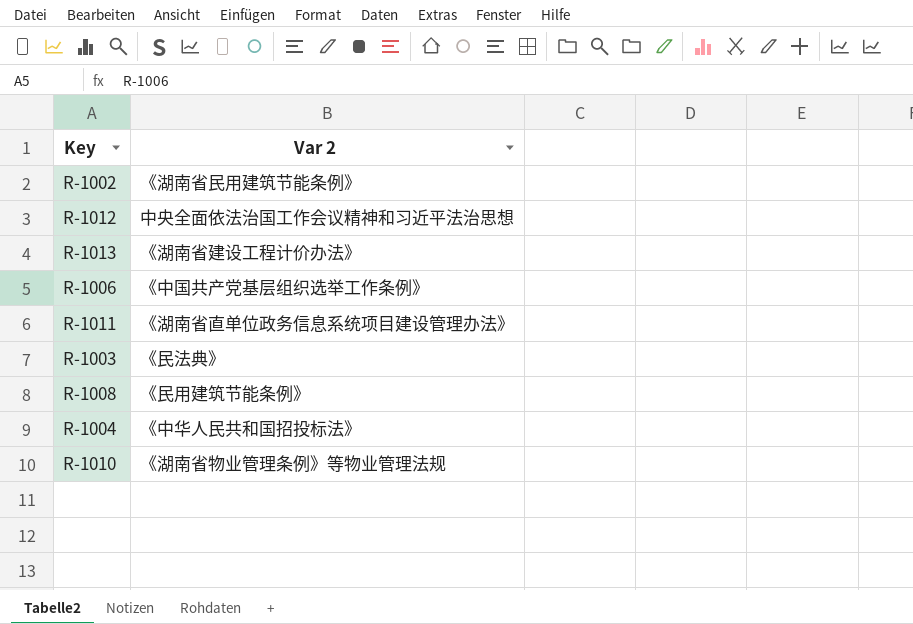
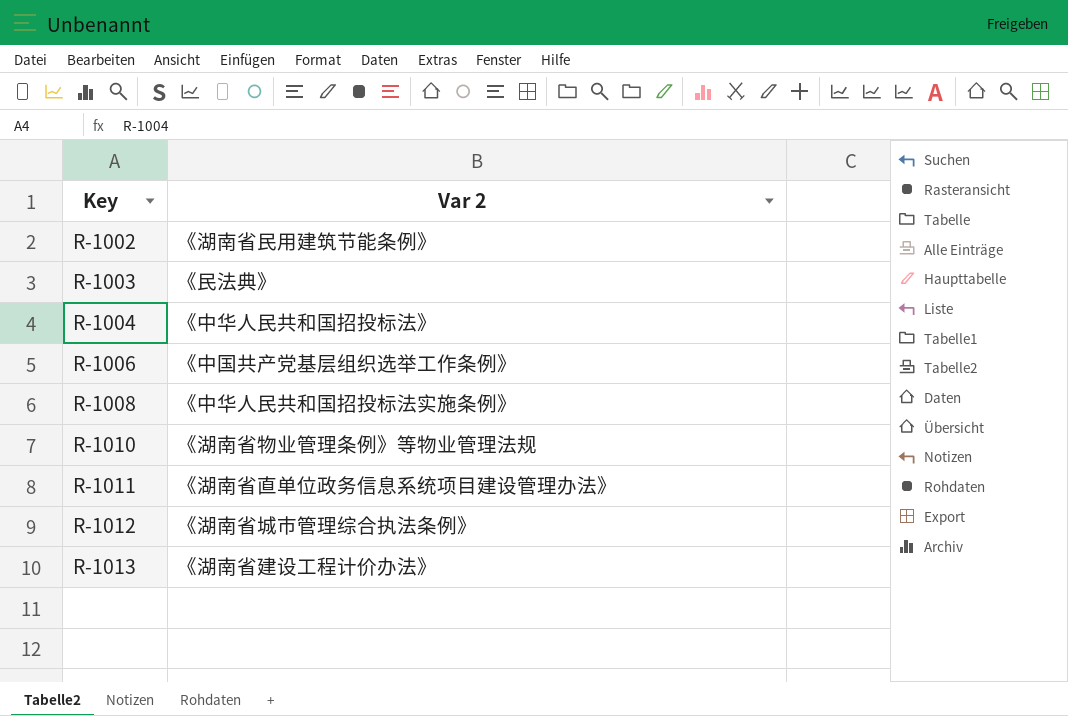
row order: none -> Key ascending
R-1008 | Var 2: 《民用建筑节能条例》 -> 《中华人民共和国招投标法实施条例》
R-1012 | Var 2: 中央全面依法治国工作会议精神和习近平法治思想 -> 《湖南省城市管理综合执法条例》

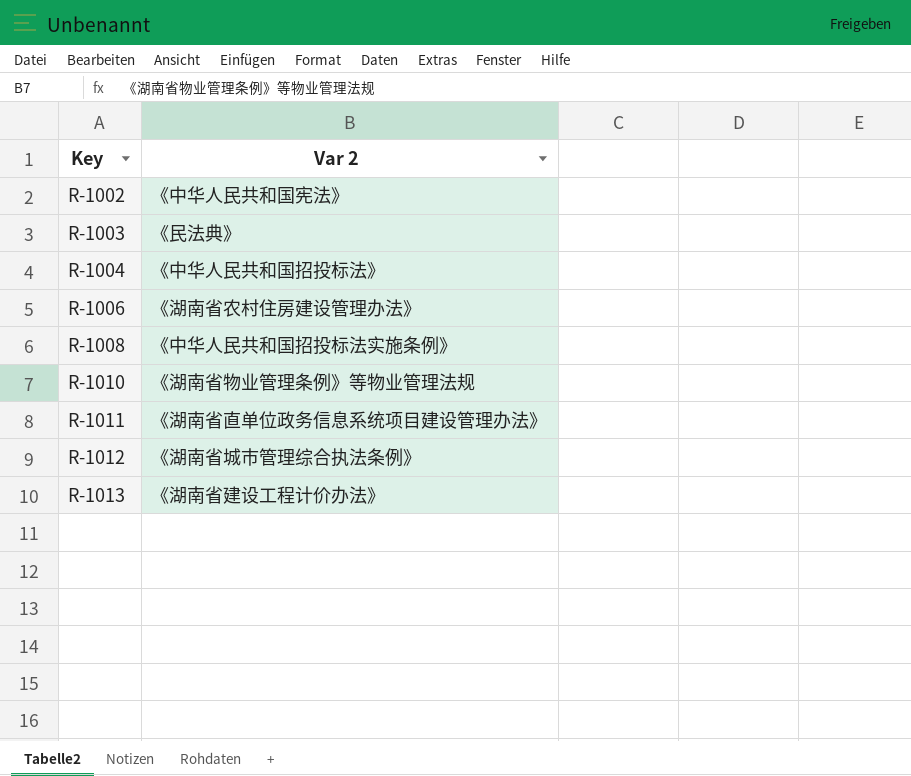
R-1002 | Var 2: 《湖南省民用建筑节能条例》 -> 《中华人民共和国宪法》
R-1006 | Var 2: 《中国共产党基层组织选举工作条例》 -> 《湖南省农村住房建设管理办法》

